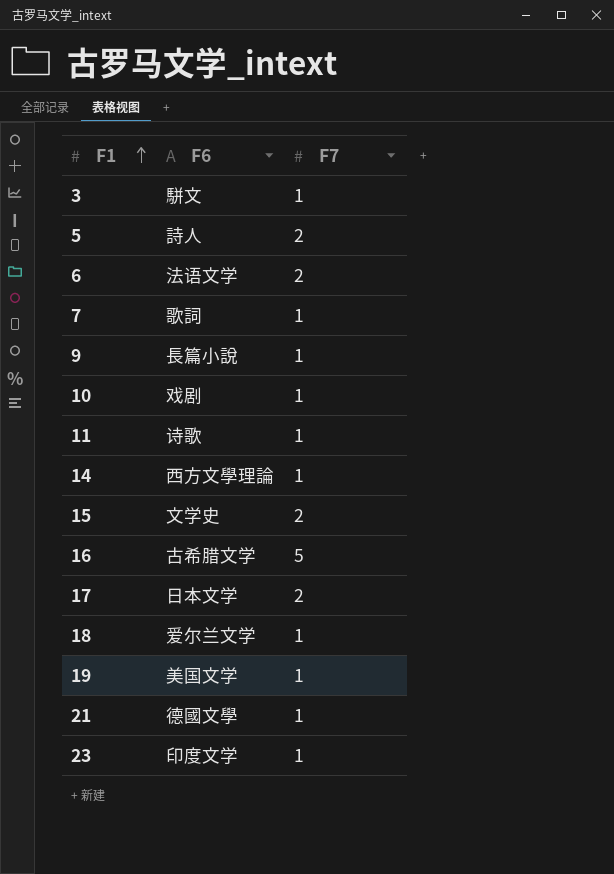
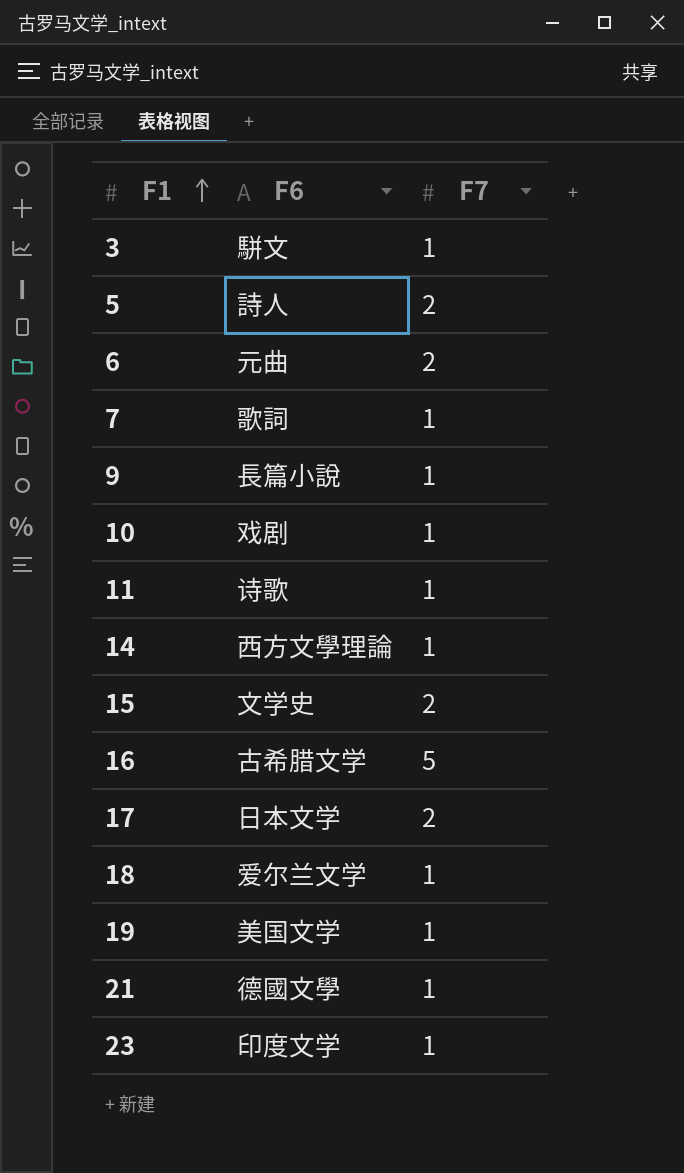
6 | F6: 法语文学 -> 元曲

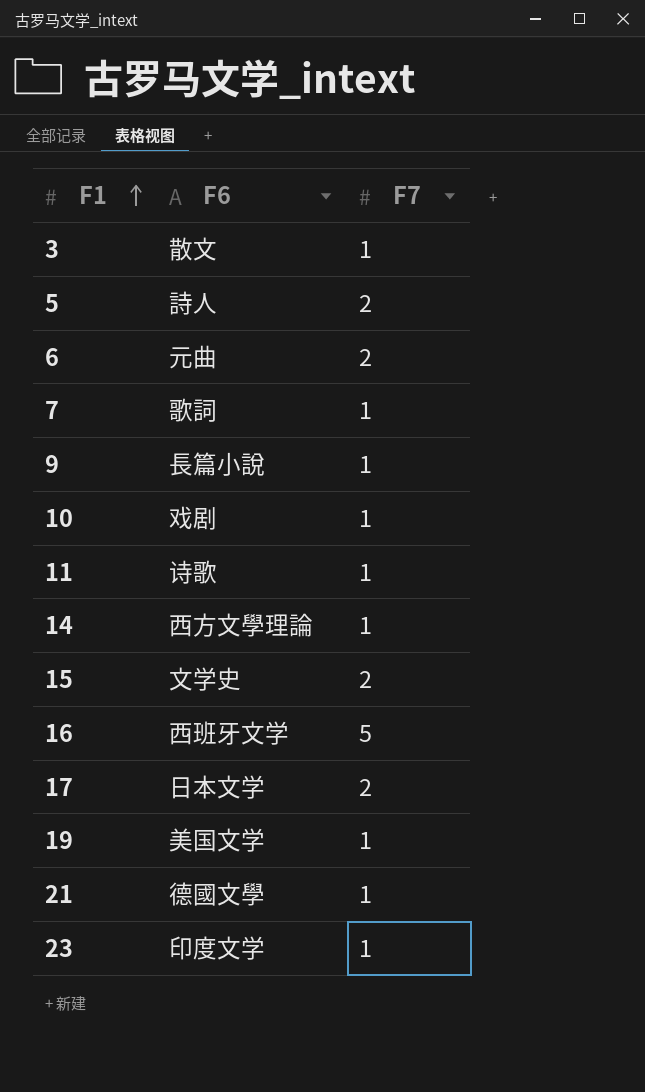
row 18: 爱尔兰文学 | 1 -> none
3 | F6: 駢文 -> 散文
16 | F6: 古希腊文学 -> 西班牙文学

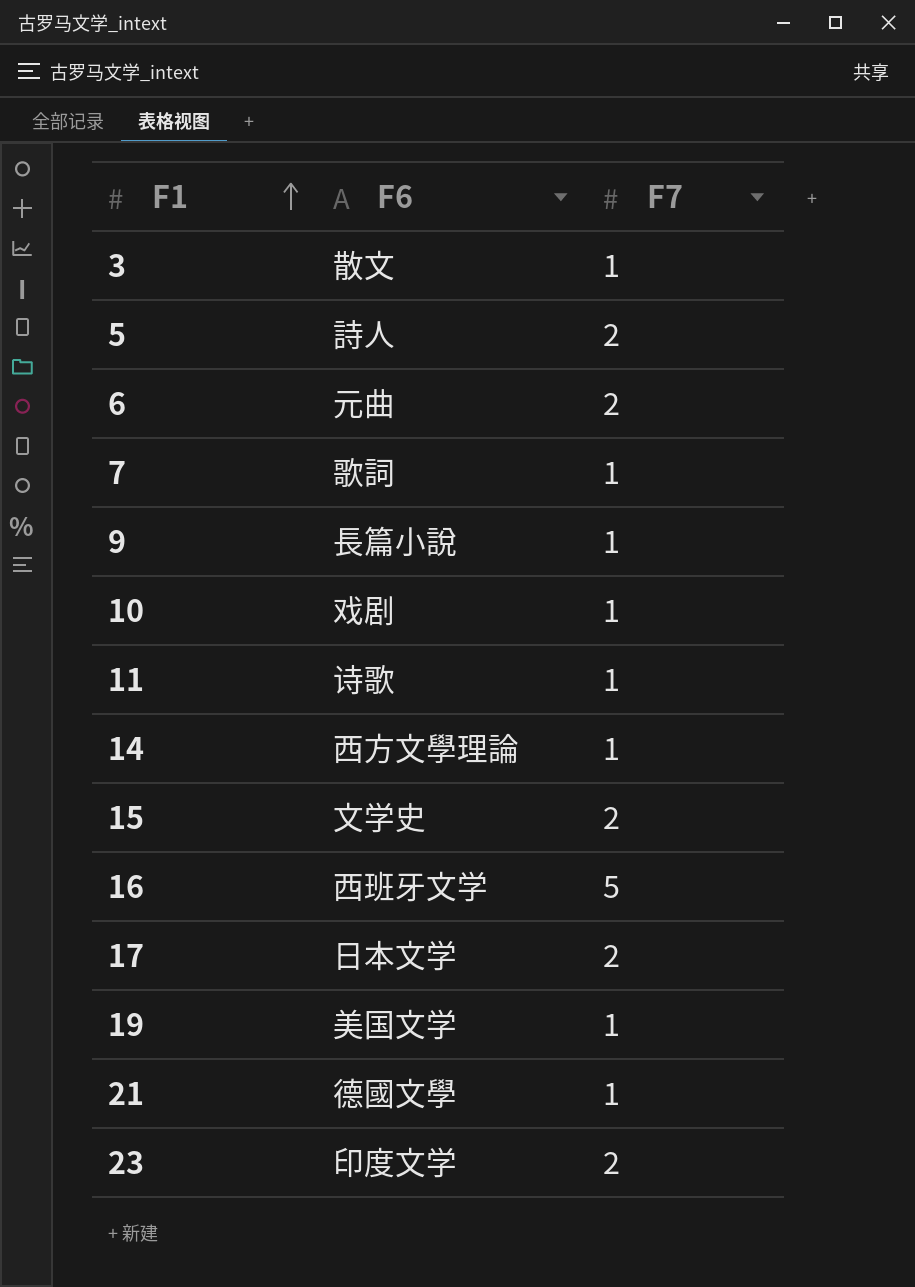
23 | F7: 1 -> 2

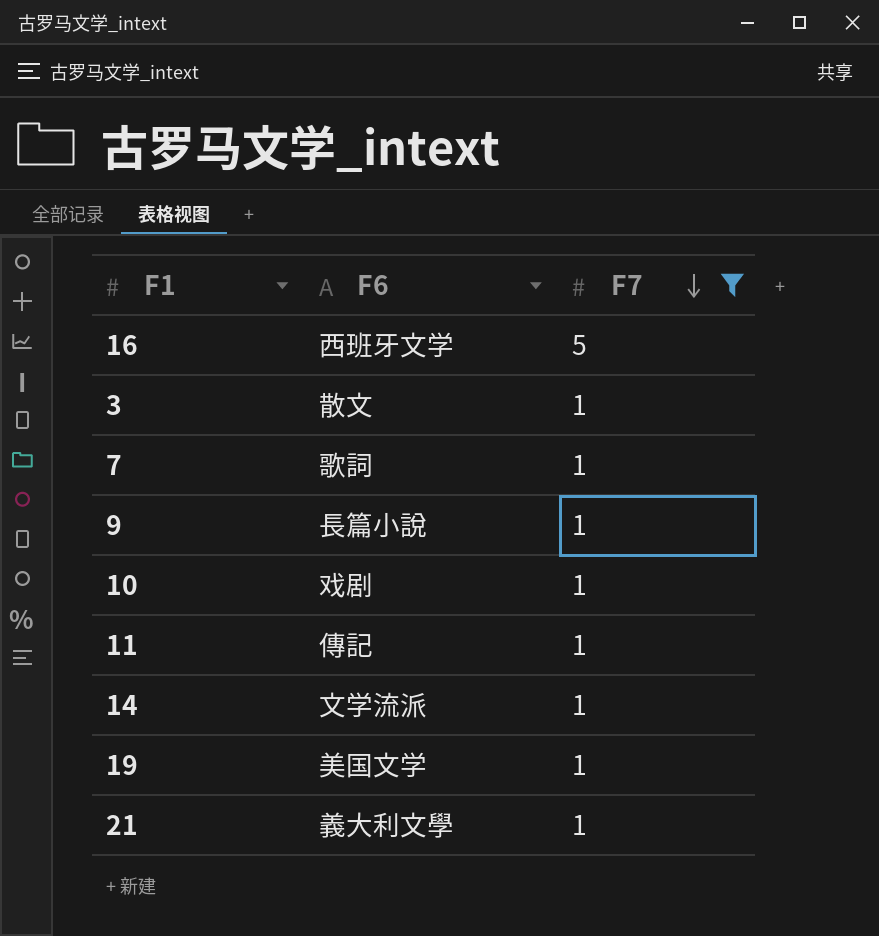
filter: none -> F7 != 2
row order: F1 ascending -> F7 descending
11 | F6: 诗歌 -> 傳記
14 | F6: 西方文學理論 -> 文学流派
21 | F6: 德國文學 -> 義大利文學

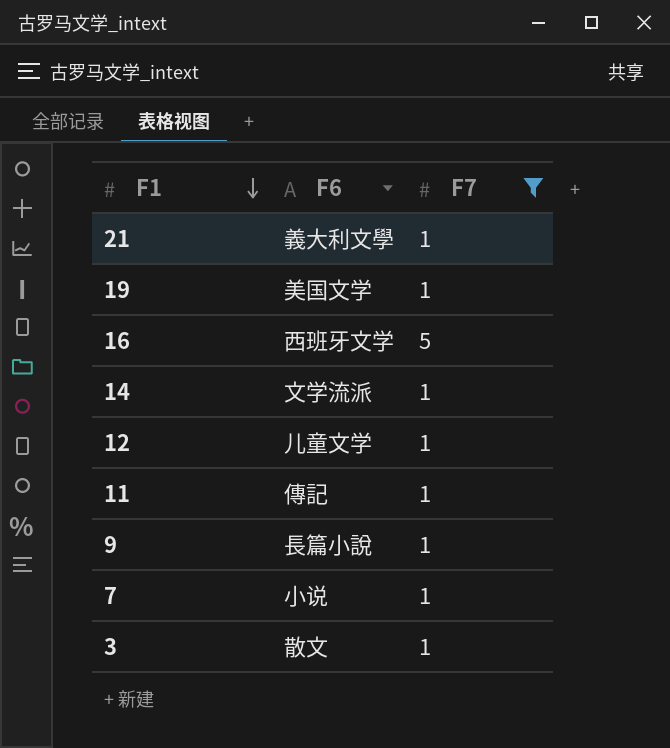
row order: F7 descending -> F1 descending
row 10: 戏剧 | 1 -> none
row 12: none -> 儿童文学 | 1
7 | F6: 歌詞 -> 小说

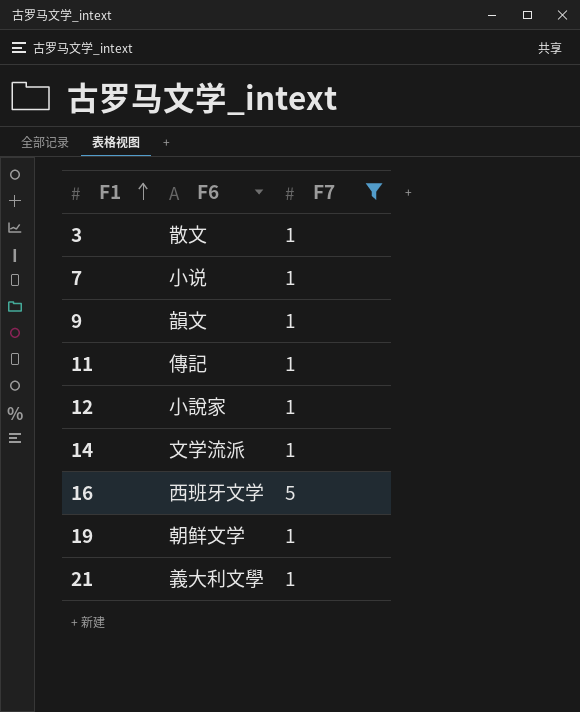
row order: F1 descending -> F1 ascending
9 | F6: 長篇小說 -> 韻文
12 | F6: 儿童文学 -> 小說家
19 | F6: 美国文学 -> 朝鲜文学

